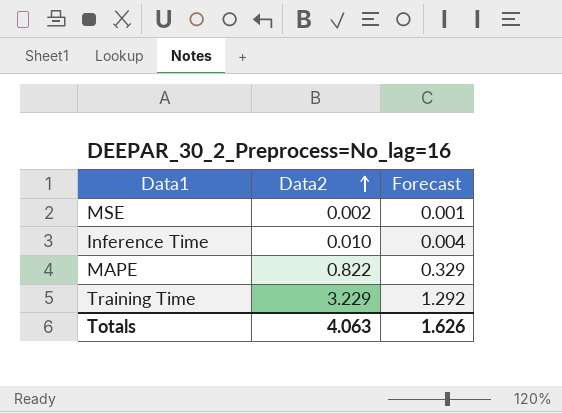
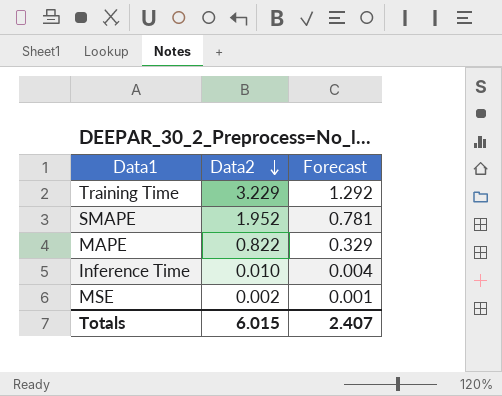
row order: Data2 ascending -> Data2 descending
row SMAPE: none -> 1.952 | 0.781
Totals | Data2: 4.063 -> 6.015
Totals | Forecast: 1.626 -> 2.407

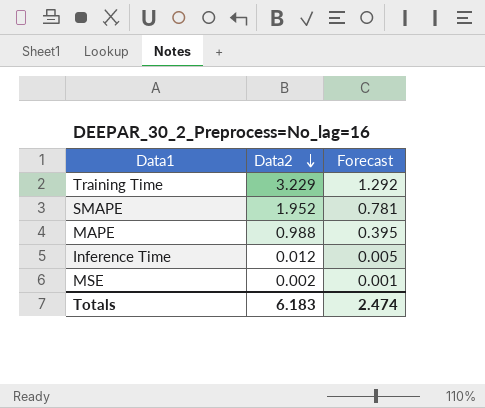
MAPE | Data2: 0.822 -> 0.988
MAPE | Forecast: 0.329 -> 0.395
Inference Time | Data2: 0.010 -> 0.012
Inference Time | Forecast: 0.004 -> 0.005
Totals | Data2: 6.015 -> 6.183
Totals | Forecast: 2.407 -> 2.474

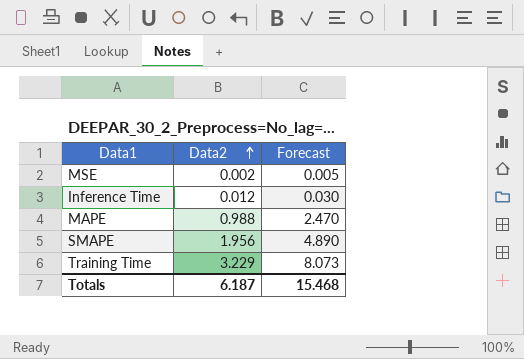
row order: Data2 descending -> Data2 ascending
column Forecast | formula: [Data2] * 0.4 -> [Data2] * 2.5
SMAPE | Data2: 1.952 -> 1.956
Totals | Data2: 6.183 -> 6.187
Totals | Forecast: 2.474 -> 15.468

